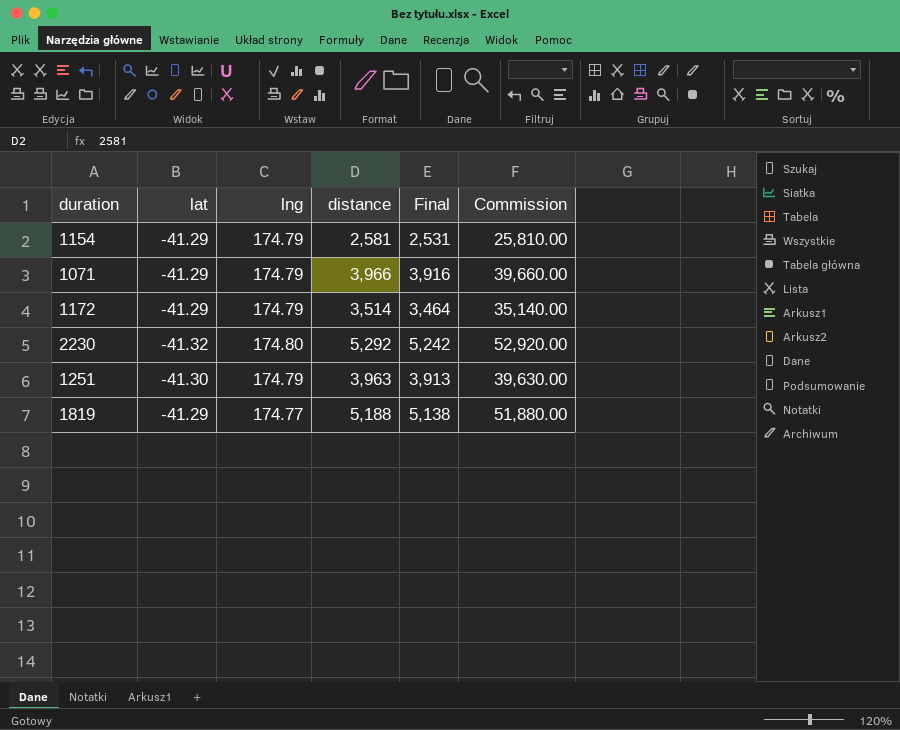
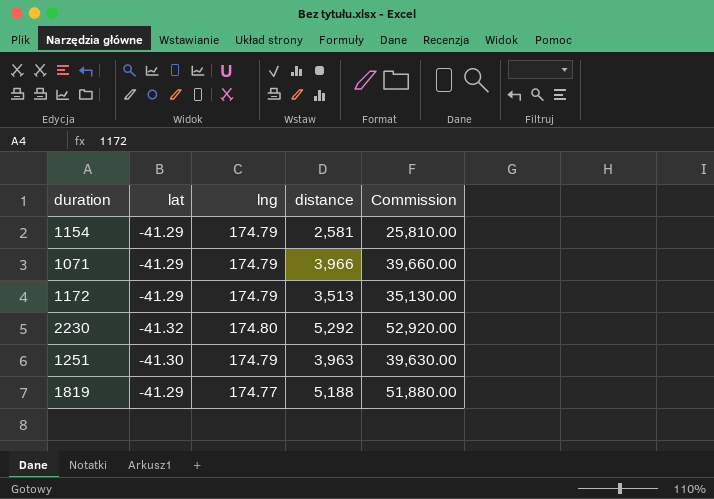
column Final | formula: [distance] - 50 -> none
1172 | distance: 3,514 -> 3,513
1172 | Commission: 35,140.00 -> 35,130.00

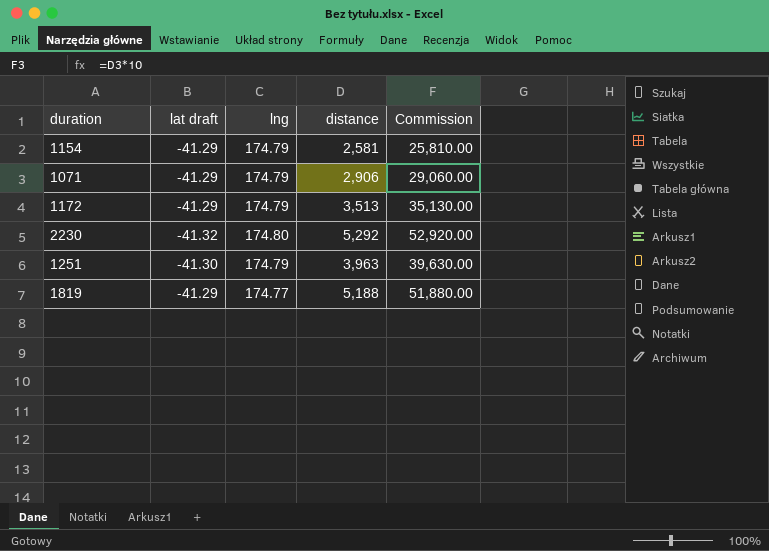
column name: lat -> lat draft
1071 | distance: 3,966 -> 2,906
1071 | Commission: 39,660.00 -> 29,060.00

